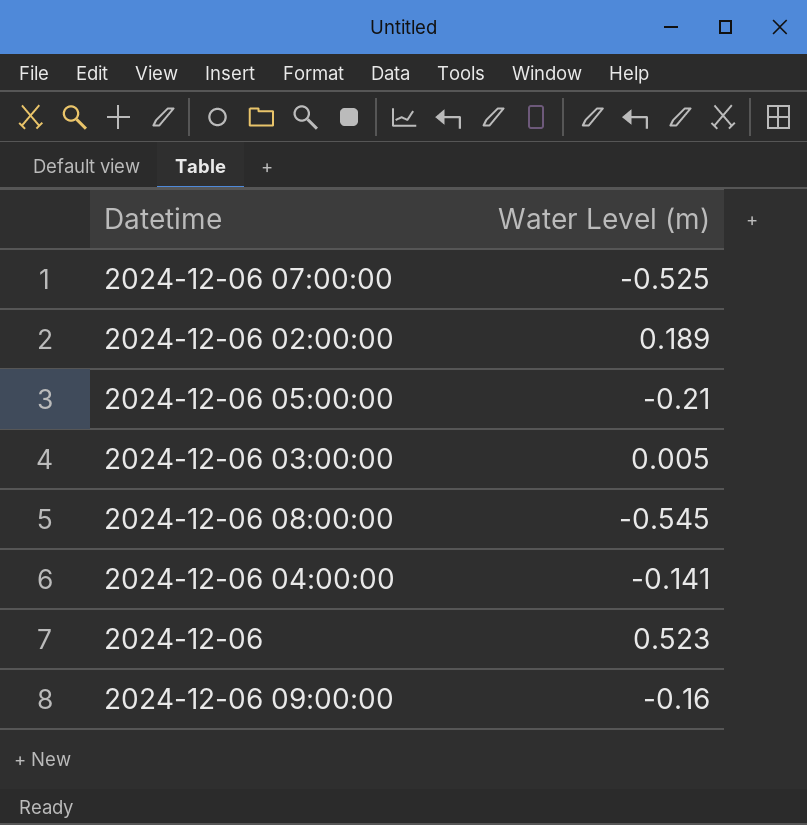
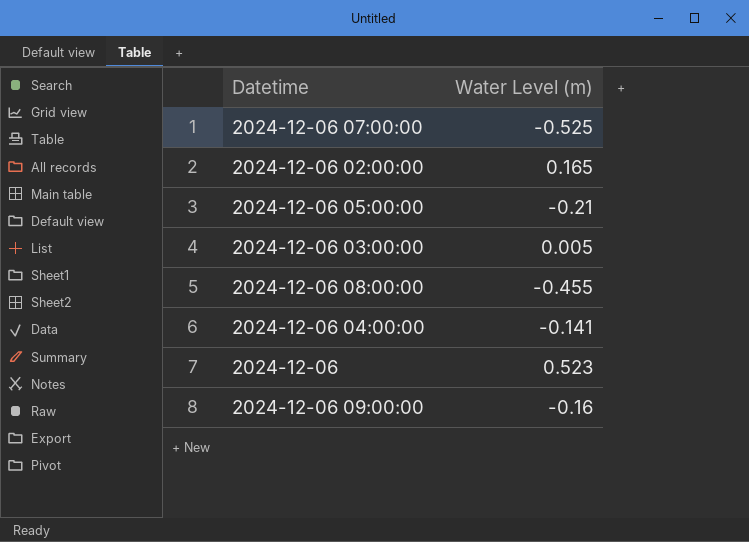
2024-12-06 02:00:00 | Water Level (m): 0.189 -> 0.165
2024-12-06 08:00:00 | Water Level (m): -0.545 -> -0.455

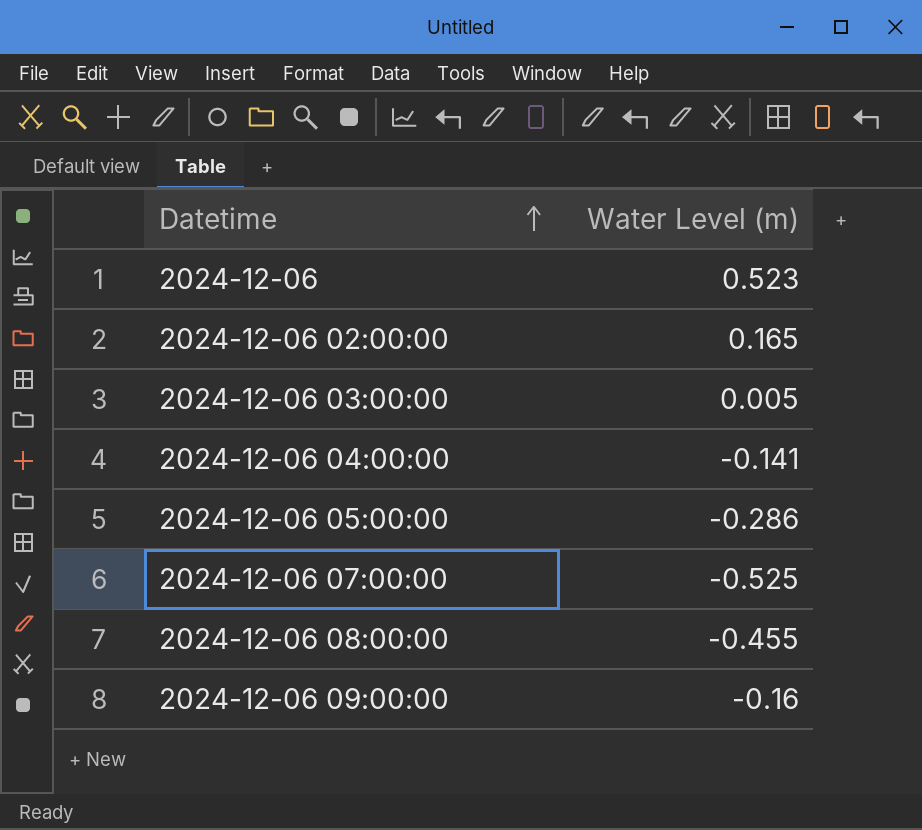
row order: none -> Datetime ascending
2024-12-06 05:00:00 | Water Level (m): -0.21 -> -0.286

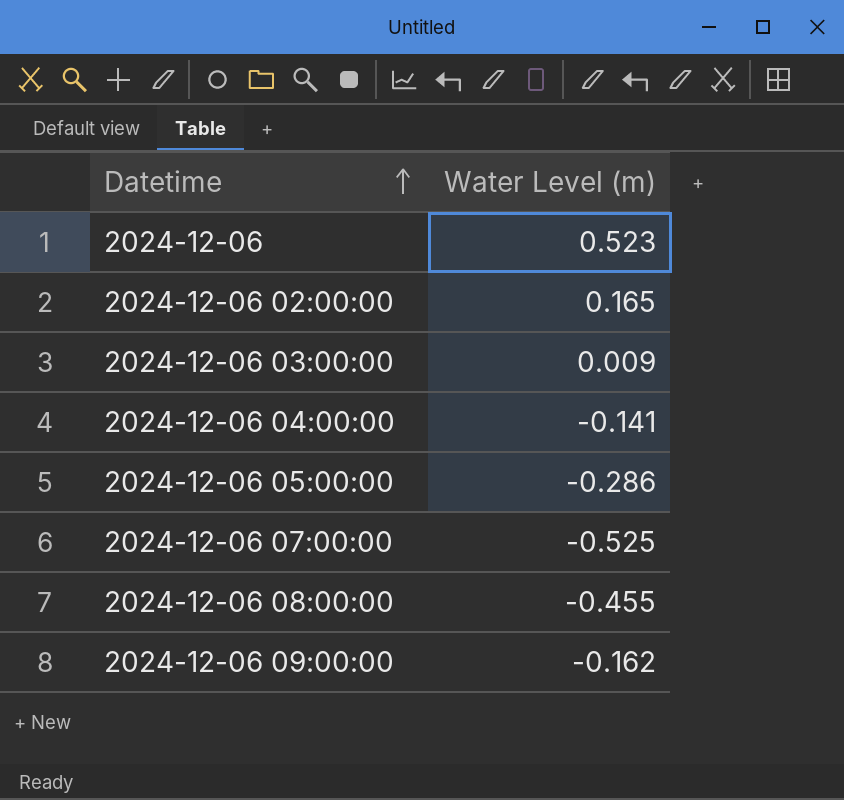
2024-12-06 03:00:00 | Water Level (m): 0.005 -> 0.009
2024-12-06 09:00:00 | Water Level (m): -0.16 -> -0.162

